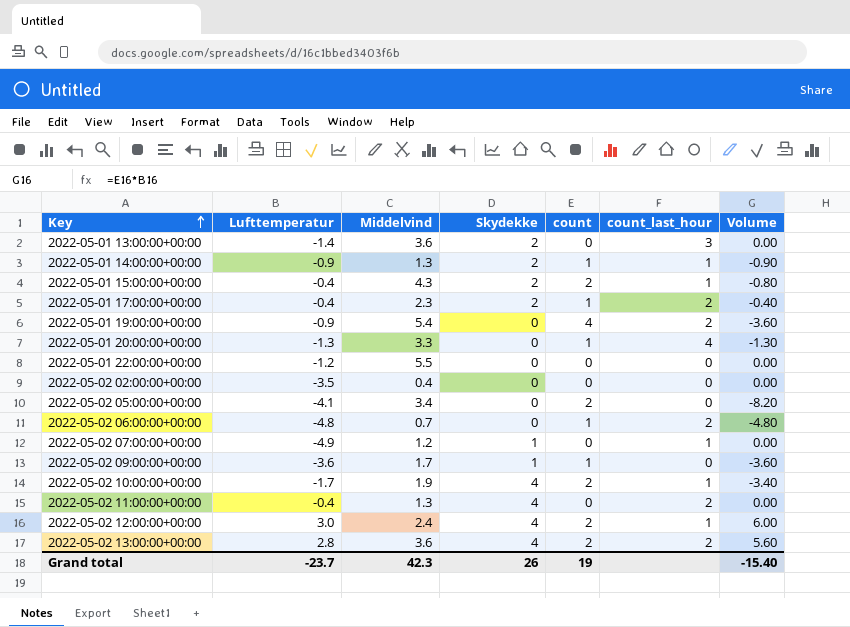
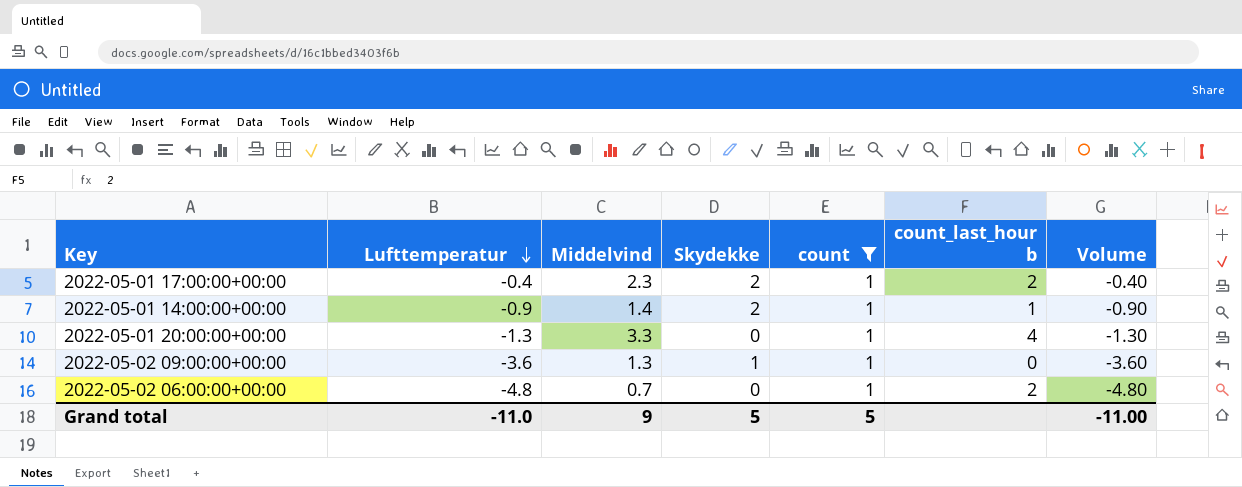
filter: none -> count = 1
row order: Key ascending -> Lufttemperatur descending
column name: count_last_hour -> count_last_hour b
2022-05-01 14:00:00+00:00 | Middelvind: 1.3 -> 1.4
2022-05-02 09:00:00+00:00 | Middelvind: 1.7 -> 1.3
Grand total | Lufttemperatur: -23.7 -> -11.0
Grand total | Middelvind: 42.3 -> 9
Grand total | Skydekke: 26 -> 5
Grand total | count: 19 -> 5
Grand total | Volume: -15.40 -> -11.00

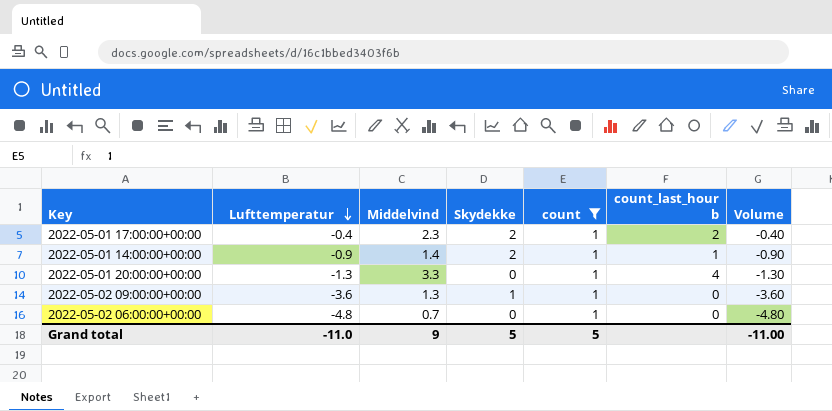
2022-05-02 06:00:00+00:00 | count_last_hour b: 2 -> 0

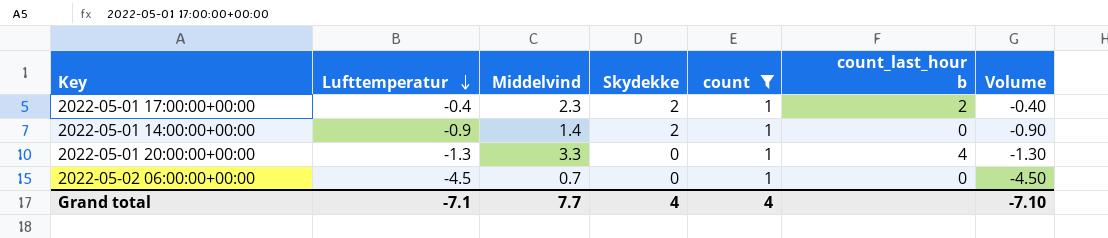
row 2022-05-02 09:00:00+00:00: -3.6 | 1.3 | 1 | 1 | 0 | -3.60 -> none
2022-05-01 14:00:00+00:00 | count_last_hour b: 1 -> 0
2022-05-02 06:00:00+00:00 | Lufttemperatur: -4.8 -> -4.5
2022-05-02 06:00:00+00:00 | Volume: -4.80 -> -4.50
Grand total | Lufttemperatur: -11.0 -> -7.1
Grand total | Middelvind: 9 -> 7.7
Grand total | Skydekke: 5 -> 4
Grand total | count: 5 -> 4
Grand total | Volume: -11.00 -> -7.10

